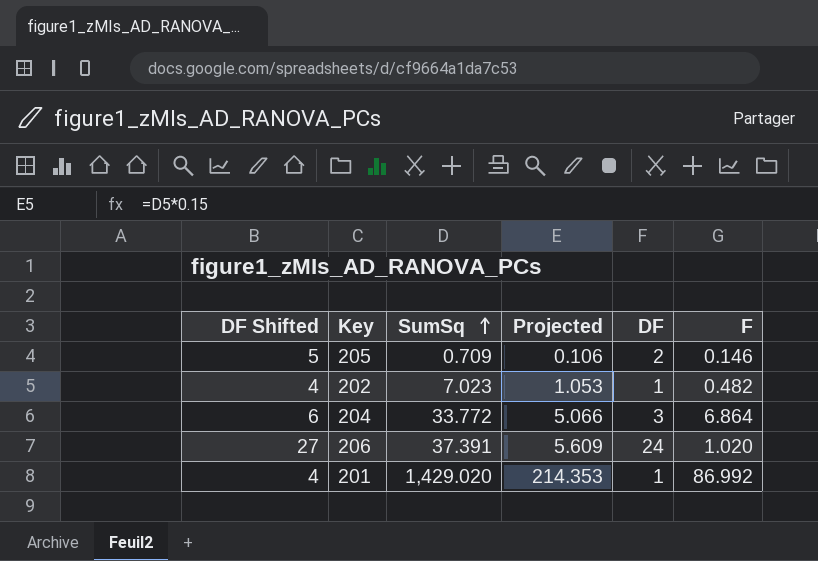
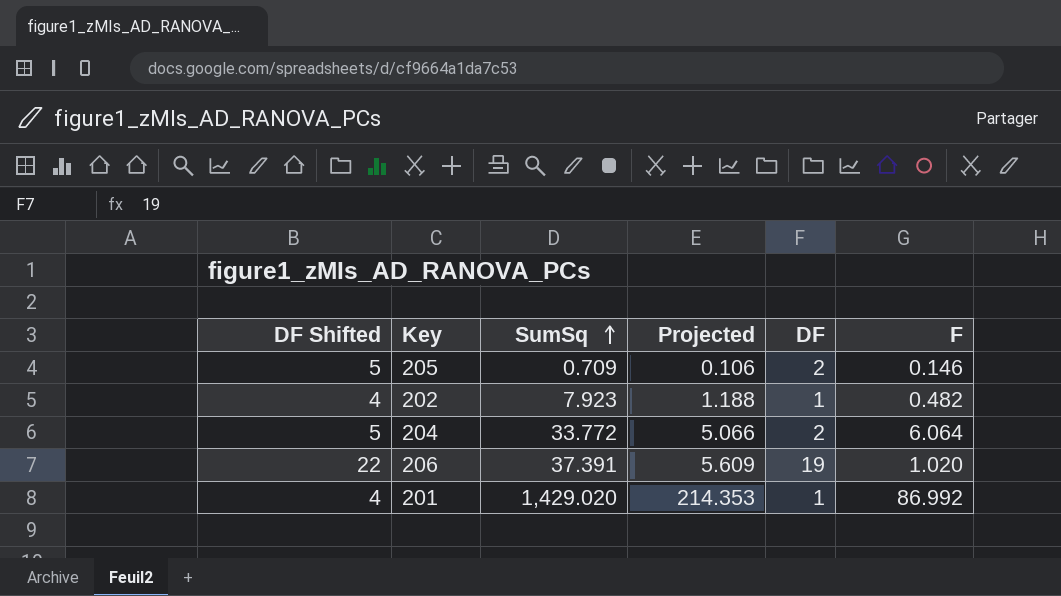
202 | SumSq: 7.023 -> 7.923
202 | Projected: 1.053 -> 1.188
204 | DF Shifted: 6 -> 5
204 | DF: 3 -> 2
204 | F: 6.864 -> 6.064
206 | DF Shifted: 27 -> 22
206 | DF: 24 -> 19

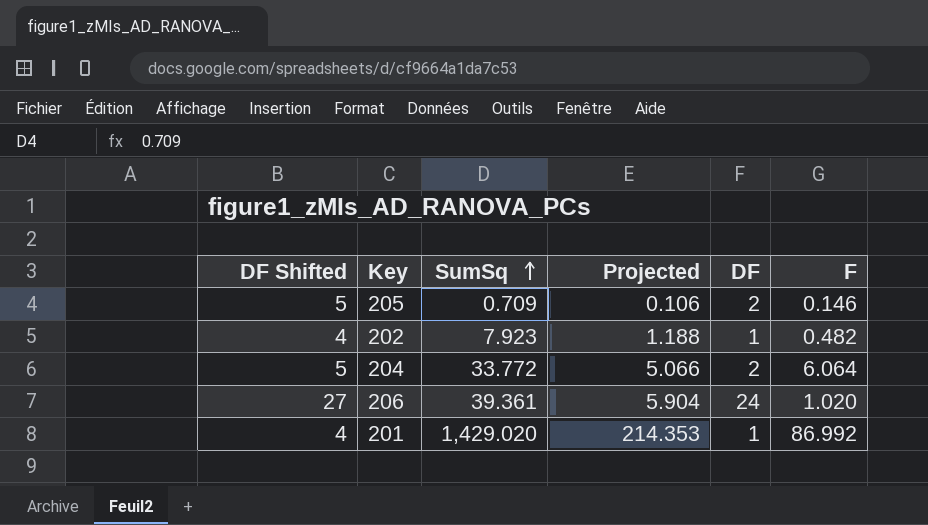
206 | DF Shifted: 22 -> 27
206 | SumSq: 37.391 -> 39.361
206 | Projected: 5.609 -> 5.904
206 | DF: 19 -> 24

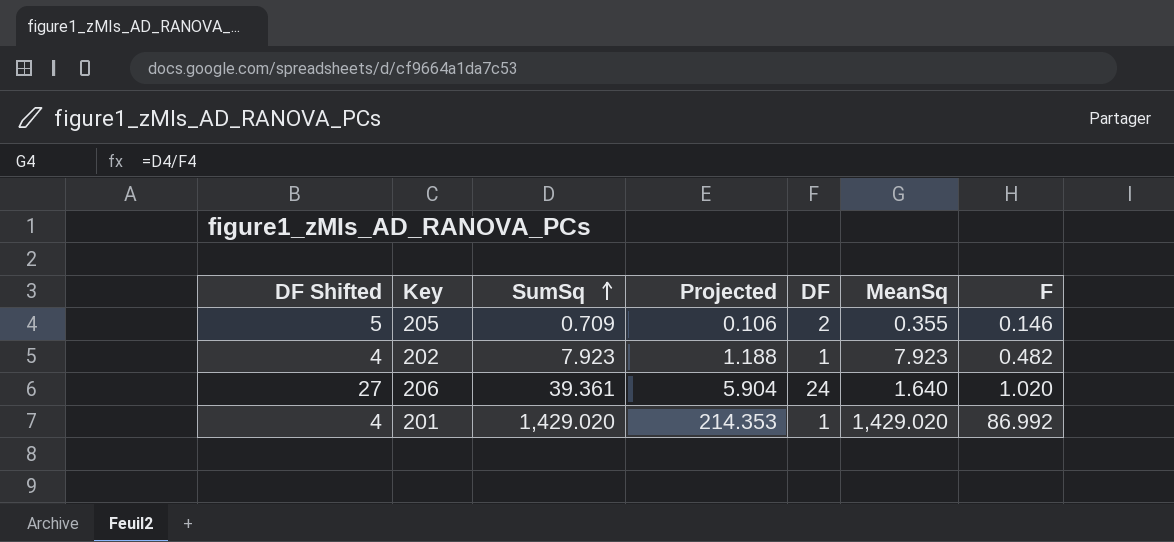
column MeanSq | formula: none -> [SumSq] / [DF]
row 204: 5 | 33.772 | 5.066 | 2 | 6.064 -> none

